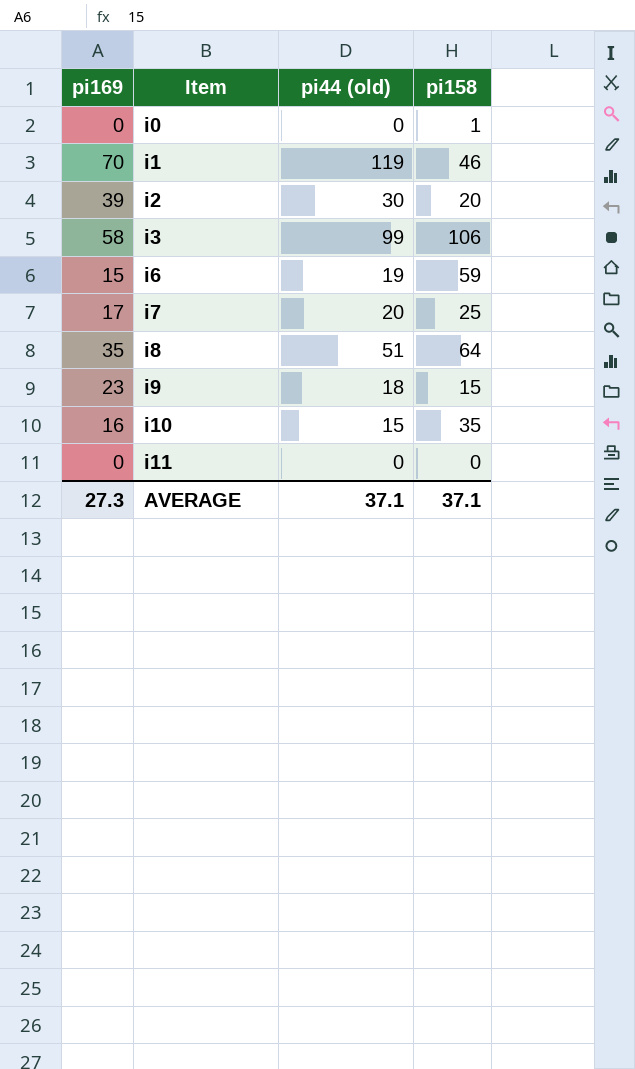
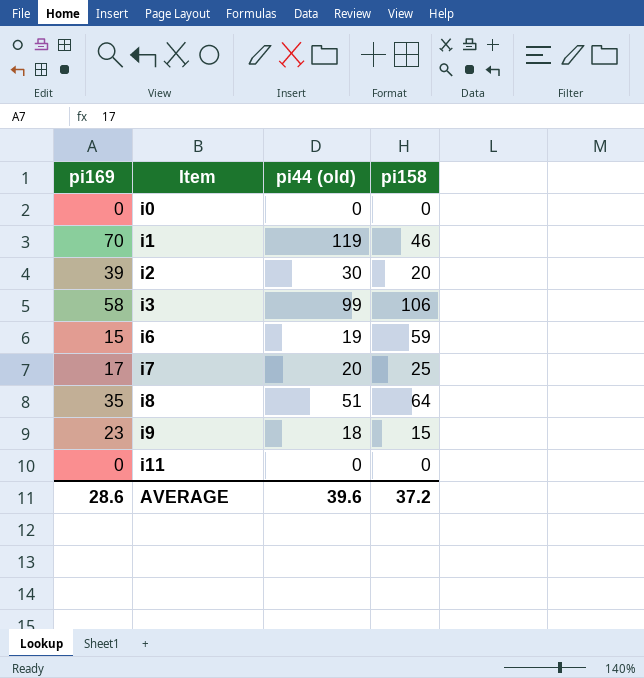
row i10: 16 | 15 | 35 -> none
i0 | pi158: 1 -> 0
AVERAGE | pi169: 27.3 -> 28.6
AVERAGE | pi44 (old): 37.1 -> 39.6
AVERAGE | pi158: 37.1 -> 37.2

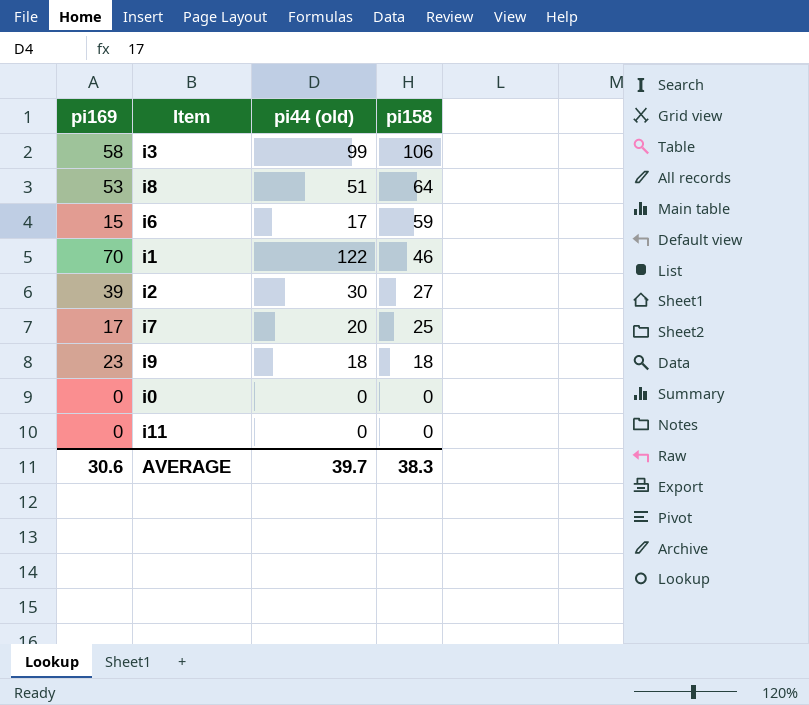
row order: Item ascending -> pi158 descending
i8 | pi169: 35 -> 53
i6 | pi44 (old): 19 -> 17
i1 | pi44 (old): 119 -> 122
i2 | pi158: 20 -> 27
i9 | pi158: 15 -> 18
AVERAGE | pi169: 28.6 -> 30.6
AVERAGE | pi44 (old): 39.6 -> 39.7
AVERAGE | pi158: 37.2 -> 38.3

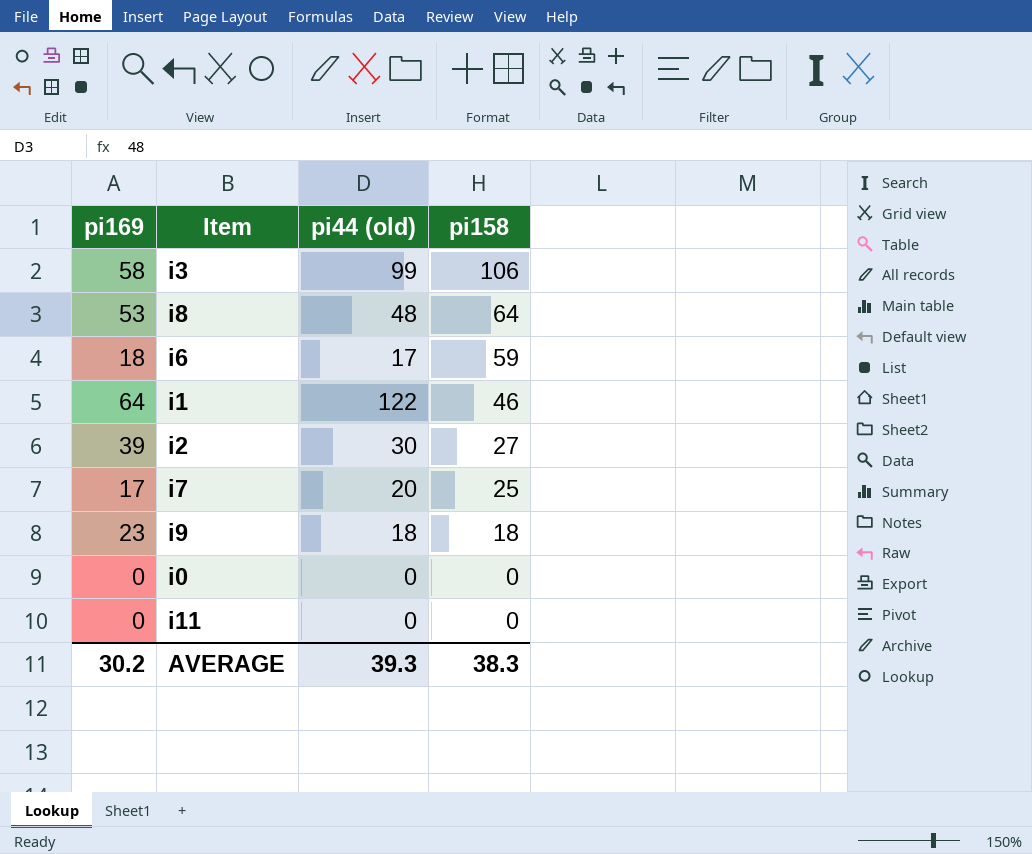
i8 | pi44 (old): 51 -> 48
i6 | pi169: 15 -> 18
i1 | pi169: 70 -> 64
AVERAGE | pi169: 30.6 -> 30.2
AVERAGE | pi44 (old): 39.7 -> 39.3

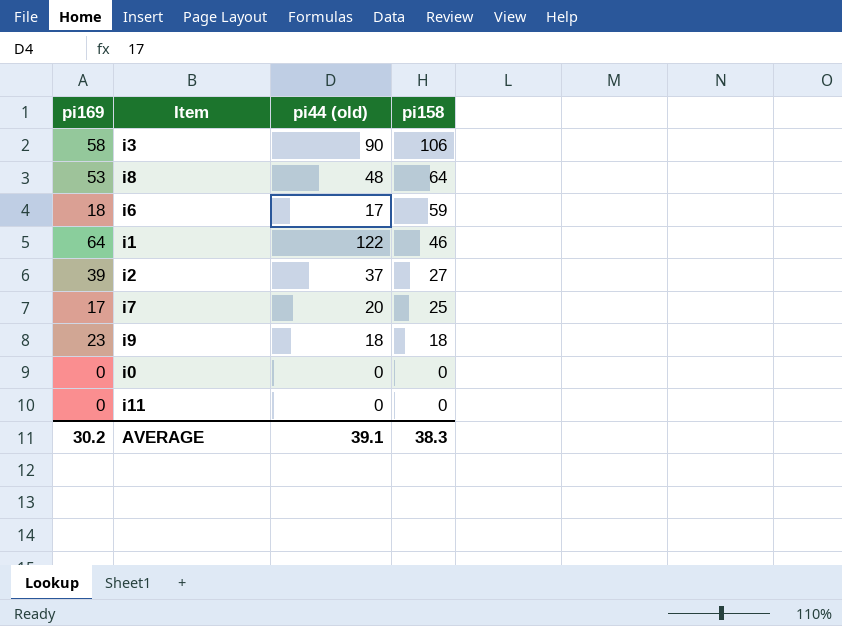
i3 | pi44 (old): 99 -> 90
i2 | pi44 (old): 30 -> 37
AVERAGE | pi44 (old): 39.3 -> 39.1

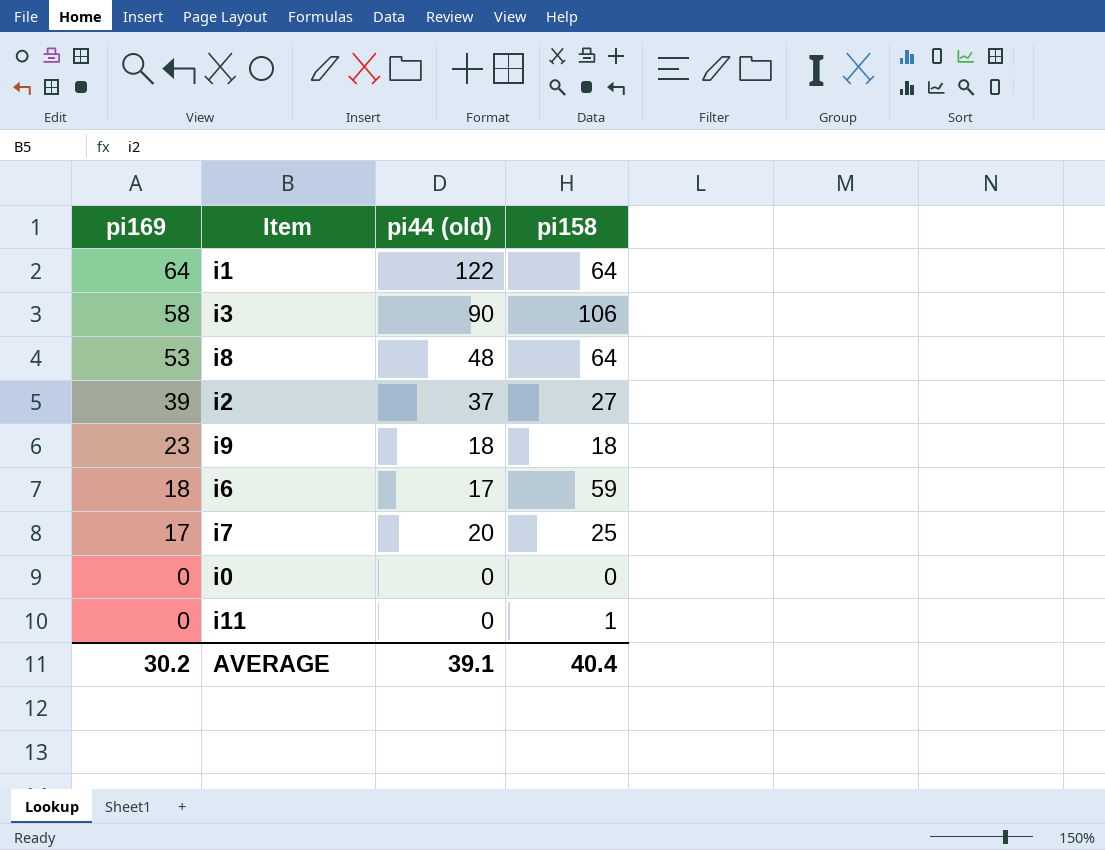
row order: pi158 descending -> pi169 descending
i1 | pi158: 46 -> 64
i11 | pi158: 0 -> 1
AVERAGE | pi158: 38.3 -> 40.4

